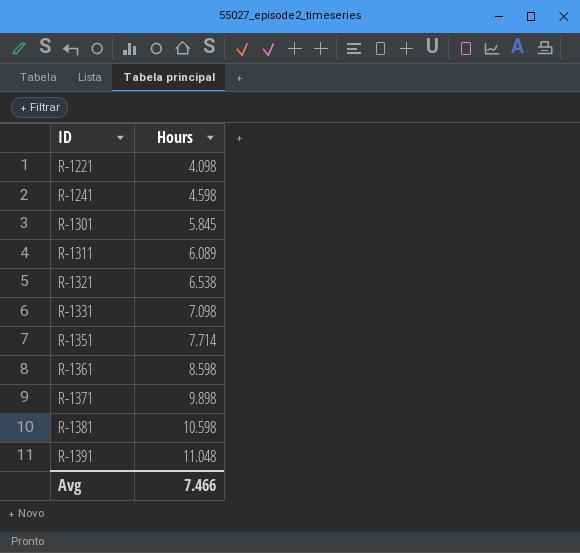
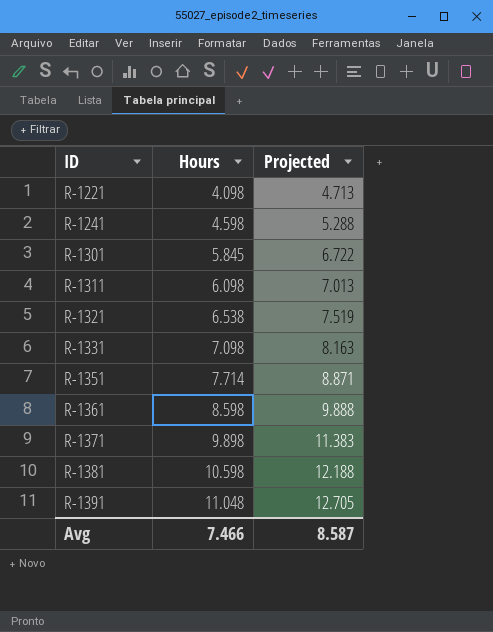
column Projected | formula: none -> [Hours] * 1.15
R-1311 | Hours: 6.089 -> 6.098

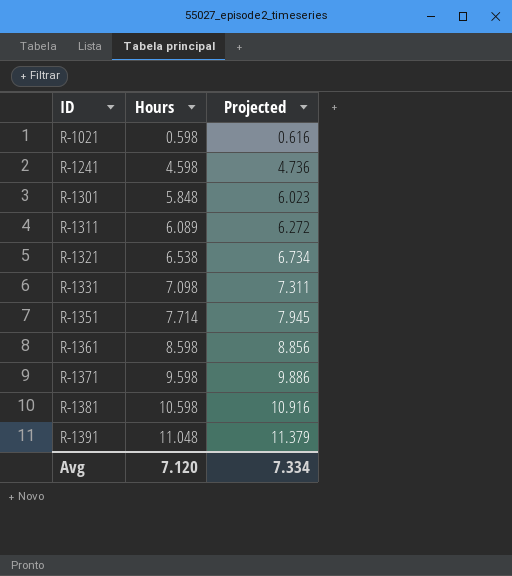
column Projected | formula: [Hours] * 1.15 -> [Hours] * 1.03
row R-1221: 4.098 | 4.713 -> none
row R-1021: none -> 0.598 | 0.616
R-1301 | Hours: 5.845 -> 5.848
R-1311 | Hours: 6.098 -> 6.089
R-1371 | Hours: 9.898 -> 9.598
Avg | Hours: 7.466 -> 7.120
Avg | Projected: 8.587 -> 7.334

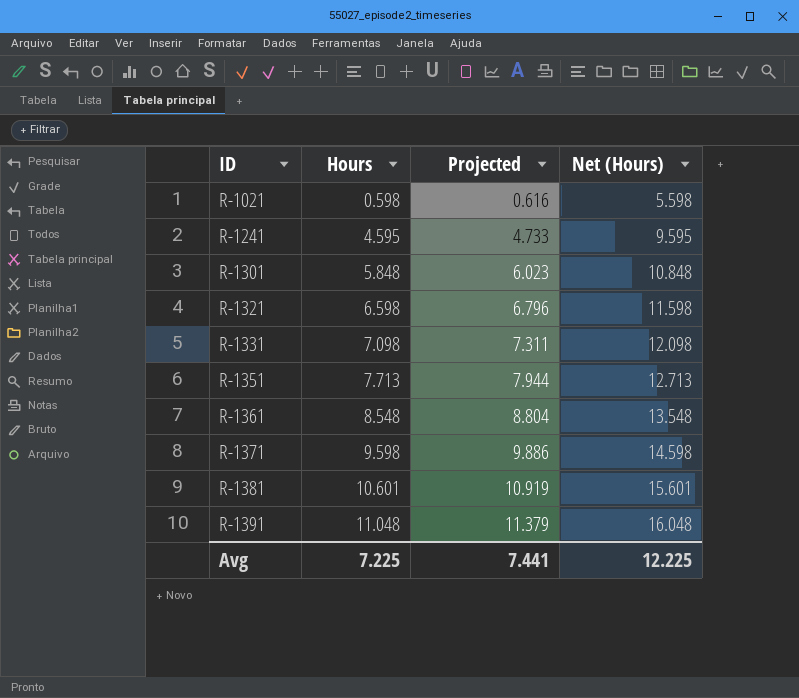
column Net (Hours) | formula: none -> [Hours] + 5
row R-1311: 6.089 | 6.272 -> none
R-1241 | Hours: 4.598 -> 4.595
R-1241 | Projected: 4.736 -> 4.733
R-1321 | Hours: 6.538 -> 6.598
R-1321 | Projected: 6.734 -> 6.796
R-1351 | Hours: 7.714 -> 7.713
R-1351 | Projected: 7.945 -> 7.944
R-1361 | Hours: 8.598 -> 8.548
R-1361 | Projected: 8.856 -> 8.804
R-1381 | Hours: 10.598 -> 10.601
R-1381 | Projected: 10.916 -> 10.919
Avg | Hours: 7.120 -> 7.225
Avg | Projected: 7.334 -> 7.441

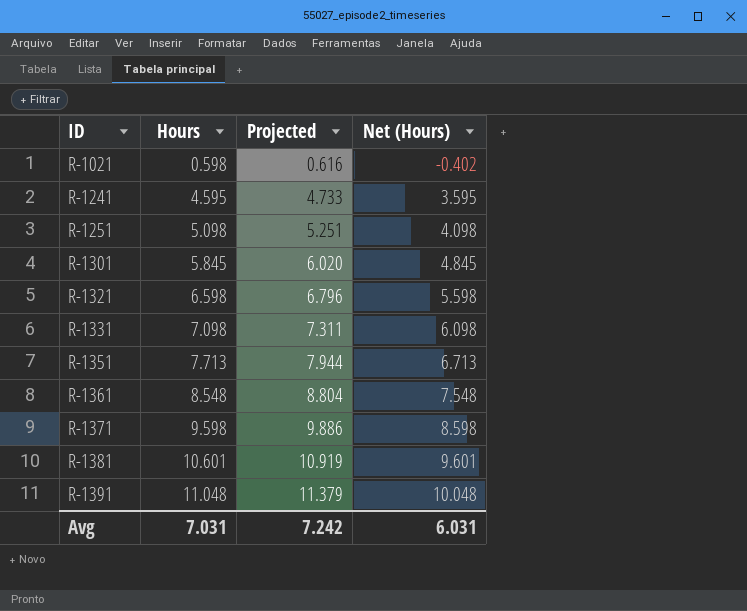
column Net (Hours) | formula: [Hours] + 5 -> [Hours] - 1
row R-1251: none -> 5.098 | 5.251 | 4.098
R-1301 | Hours: 5.848 -> 5.845
R-1301 | Projected: 6.023 -> 6.020
Avg | Hours: 7.225 -> 7.031
Avg | Projected: 7.441 -> 7.242
Avg | Net (Hours): 12.225 -> 6.031

